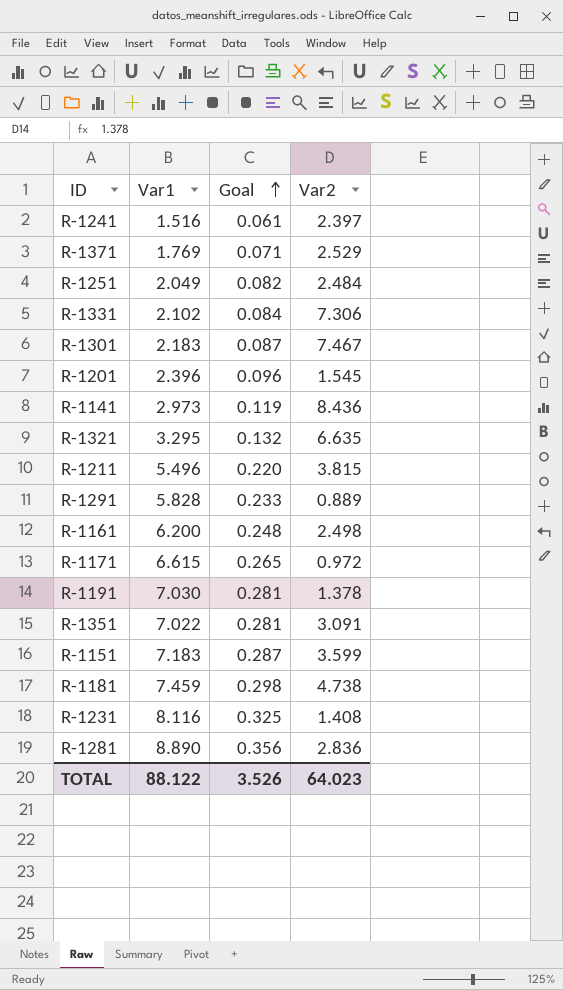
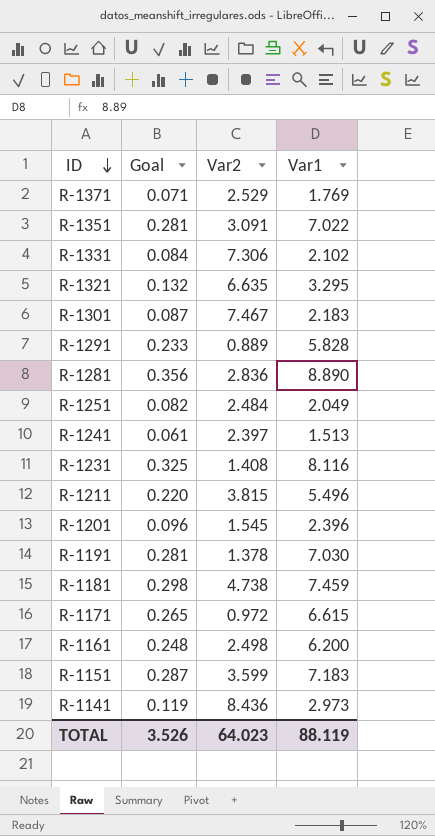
row order: Goal ascending -> ID descending
column Var1 | position: 2 -> 4
R-1241 | Var1: 1.516 -> 1.513
TOTAL | Var1: 88.122 -> 88.119

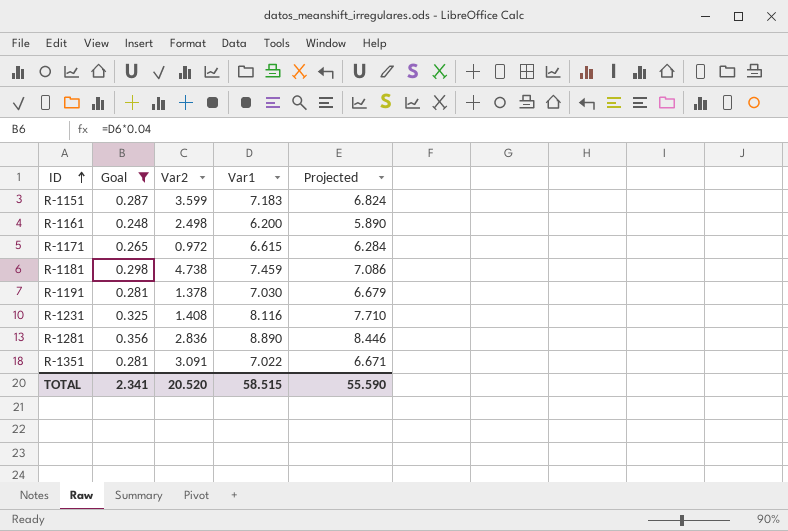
filter: none -> Goal >= 0.248
row order: ID descending -> ID ascending
column Projected | formula: none -> [Var1] * 0.95
TOTAL | Goal: 3.526 -> 2.341
TOTAL | Var2: 64.023 -> 20.520
TOTAL | Var1: 88.119 -> 58.515

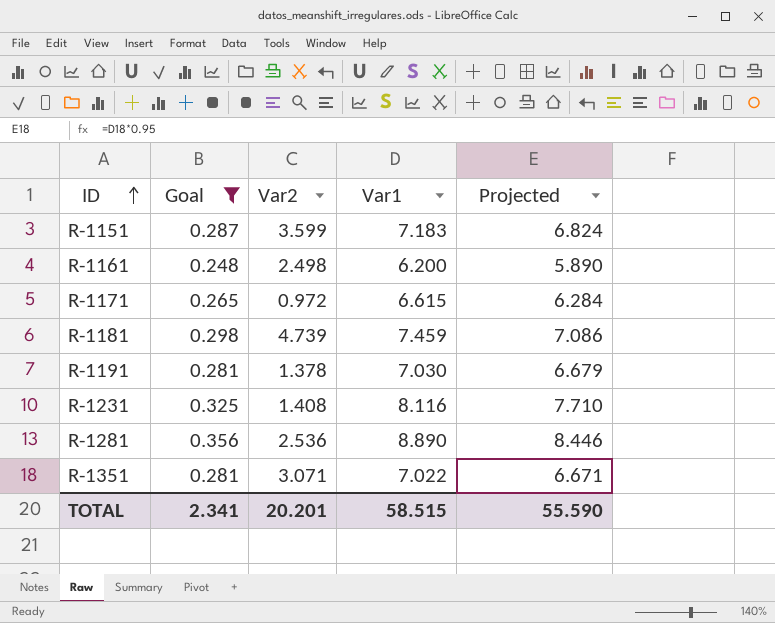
R-1181 | Var2: 4.738 -> 4.739
R-1281 | Var2: 2.836 -> 2.536
R-1351 | Var2: 3.091 -> 3.071
TOTAL | Var2: 20.520 -> 20.201

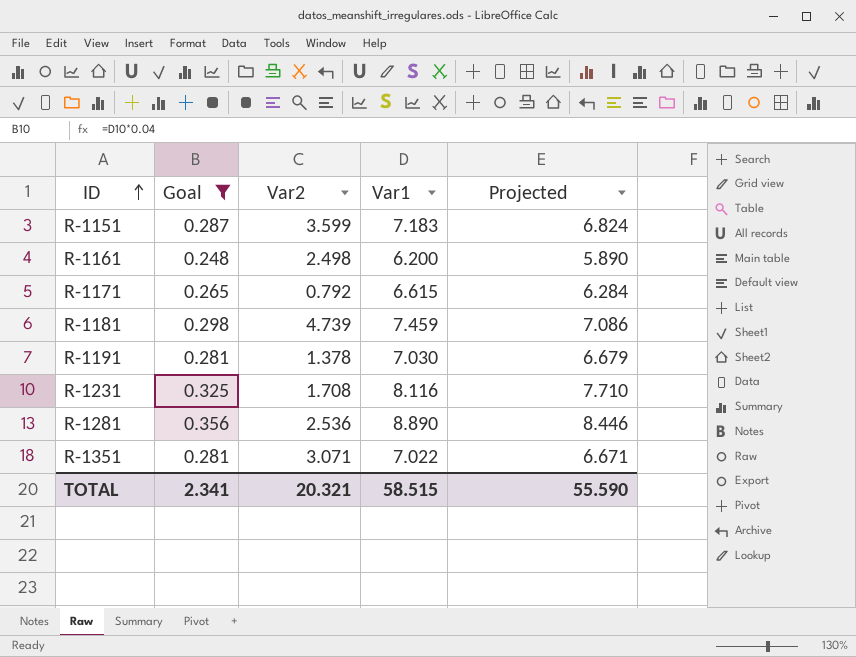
R-1171 | Var2: 0.972 -> 0.792
R-1231 | Var2: 1.408 -> 1.708
TOTAL | Var2: 20.201 -> 20.321

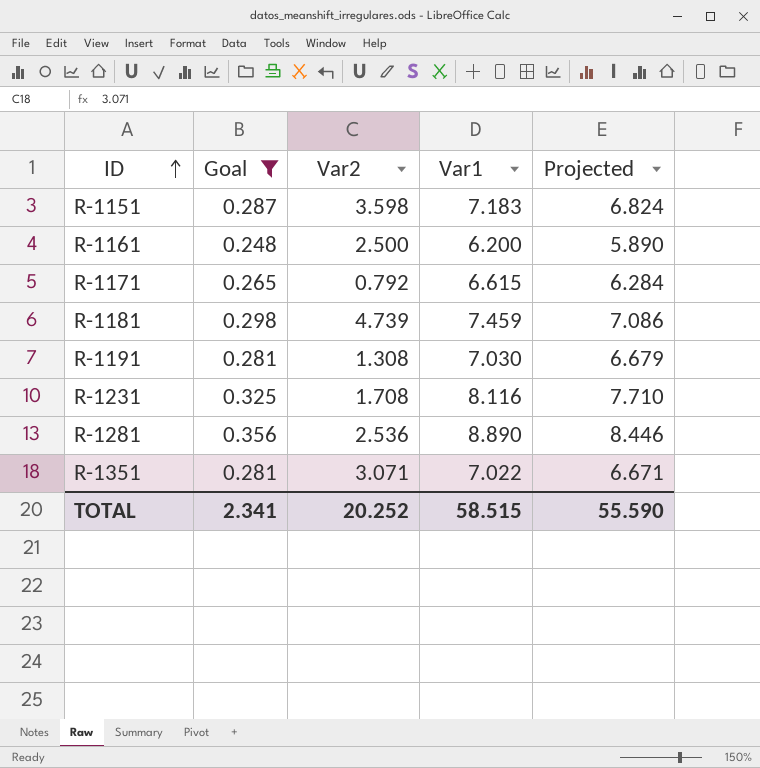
R-1151 | Var2: 3.599 -> 3.598
R-1161 | Var2: 2.498 -> 2.500
R-1191 | Var2: 1.378 -> 1.308
TOTAL | Var2: 20.321 -> 20.252

